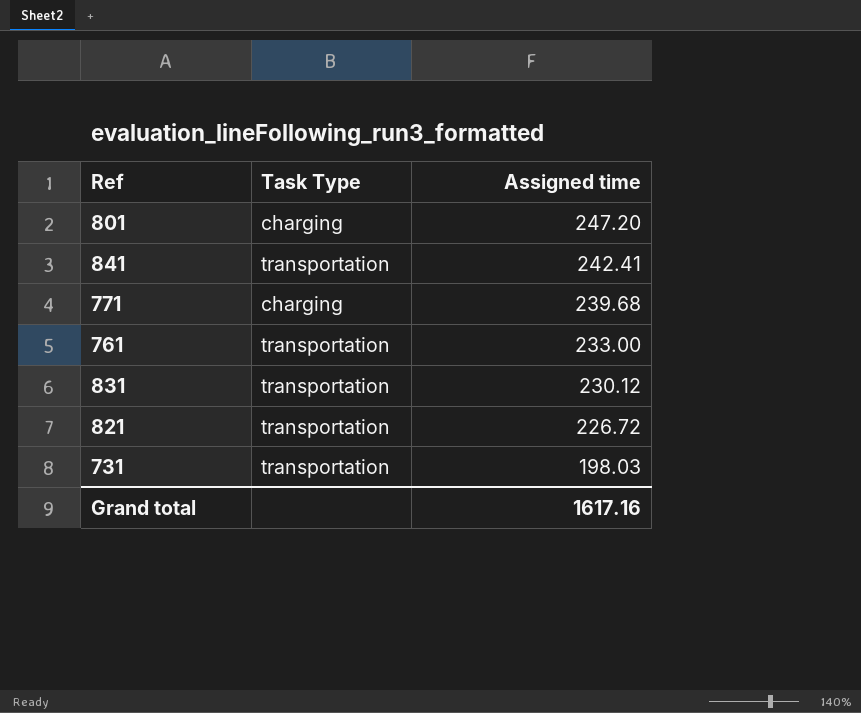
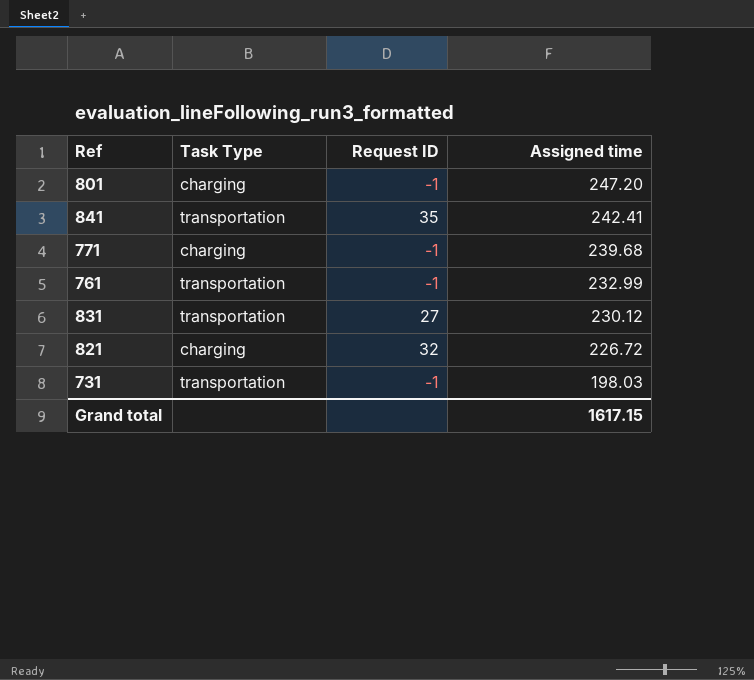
column Request ID | position: none -> 3
761 | Assigned time: 233.00 -> 232.99
821 | Task Type: transportation -> charging
Grand total | Assigned time: 1617.16 -> 1617.15

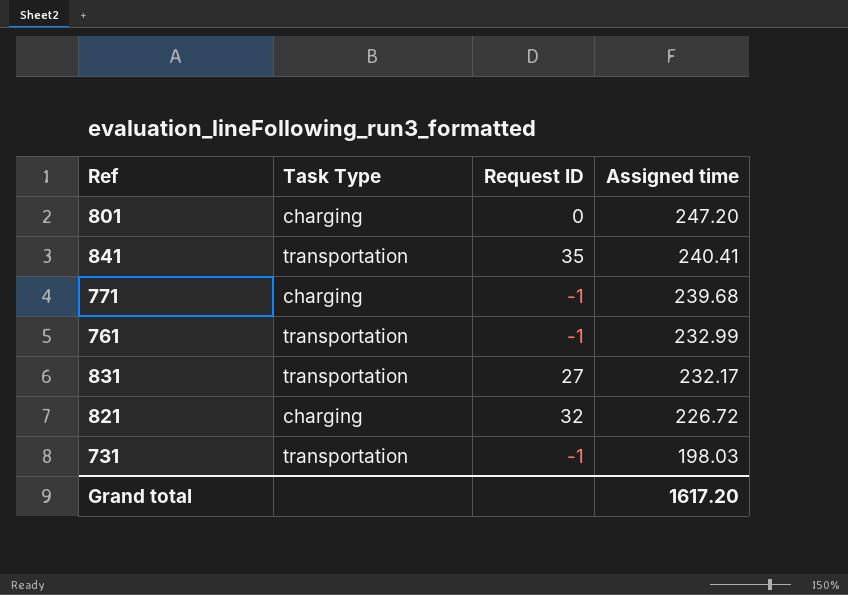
801 | Request ID: -1 -> 0
841 | Assigned time: 242.41 -> 240.41
831 | Assigned time: 230.12 -> 232.17
Grand total | Assigned time: 1617.15 -> 1617.20

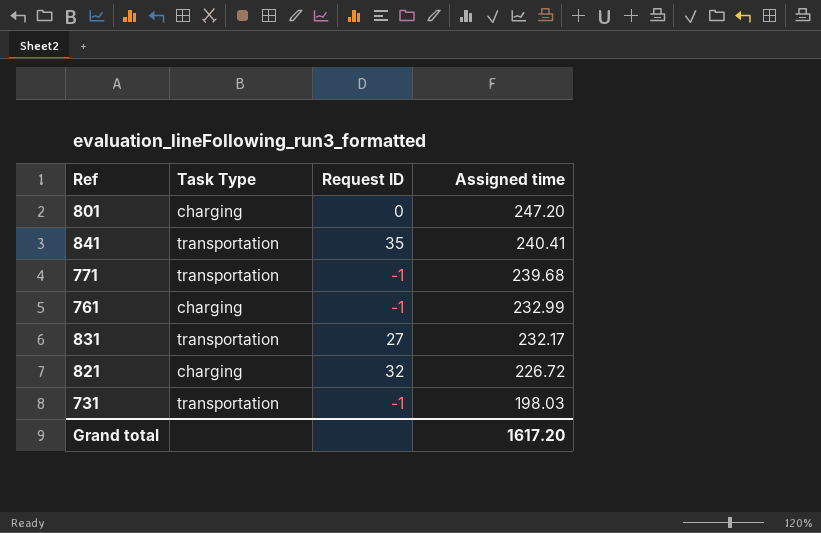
771 | Task Type: charging -> transportation
761 | Task Type: transportation -> charging

